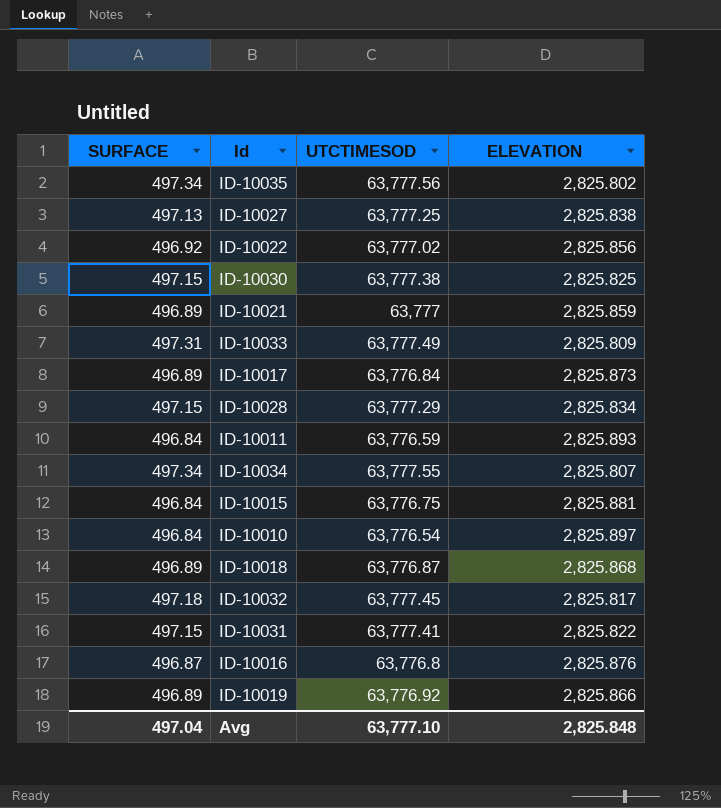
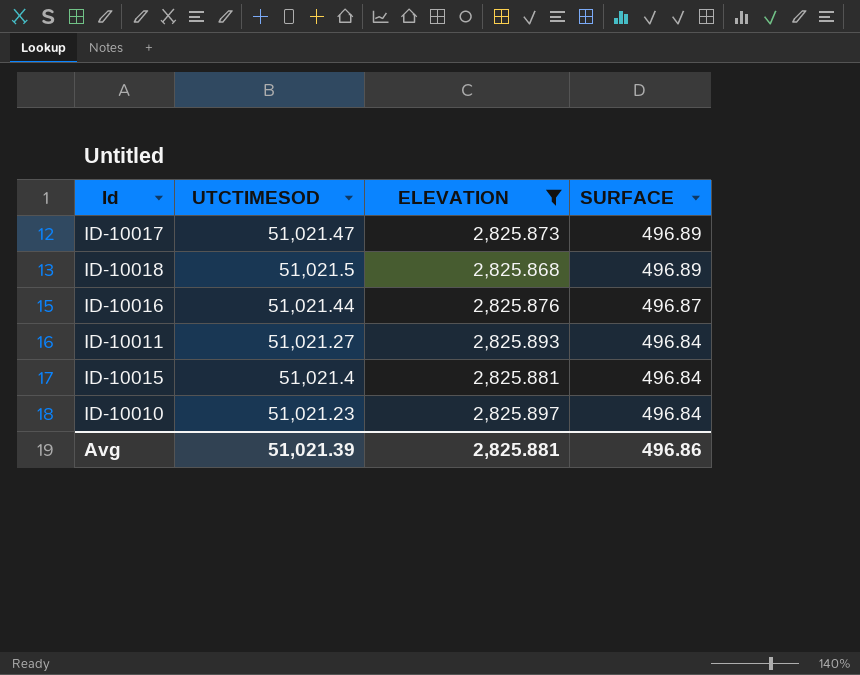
filter: none -> ELEVATION >= 2,825.868
row order: none -> SURFACE descending
column SURFACE | position: 1 -> 4
ID-10017 | UTCTIMESOD: 63,776.84 -> 51,021.47
ID-10018 | UTCTIMESOD: 63,776.87 -> 51,021.5
ID-10016 | UTCTIMESOD: 63,776.8 -> 51,021.44
ID-10011 | UTCTIMESOD: 63,776.59 -> 51,021.27
ID-10015 | UTCTIMESOD: 63,776.75 -> 51,021.4
ID-10010 | UTCTIMESOD: 63,776.54 -> 51,021.23
Avg | UTCTIMESOD: 63,777.10 -> 51,021.39
Avg | ELEVATION: 2,825.848 -> 2,825.881
Avg | SURFACE: 497.04 -> 496.86

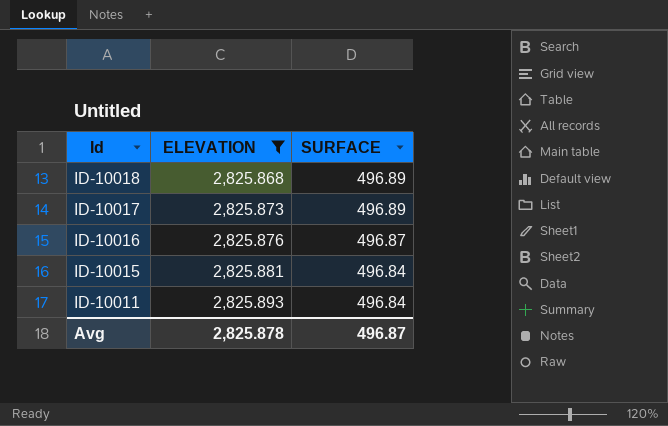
row order: SURFACE descending -> Id descending
column UTCTIMESOD | position: 2 -> none
row ID-10010: 51,021.23 | 2,825.897 | 496.84 -> none
Avg | ELEVATION: 2,825.881 -> 2,825.878
Avg | SURFACE: 496.86 -> 496.87

